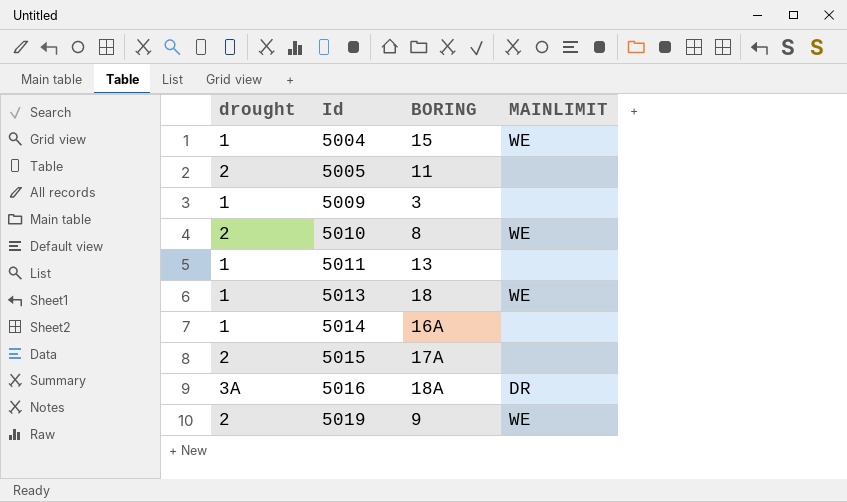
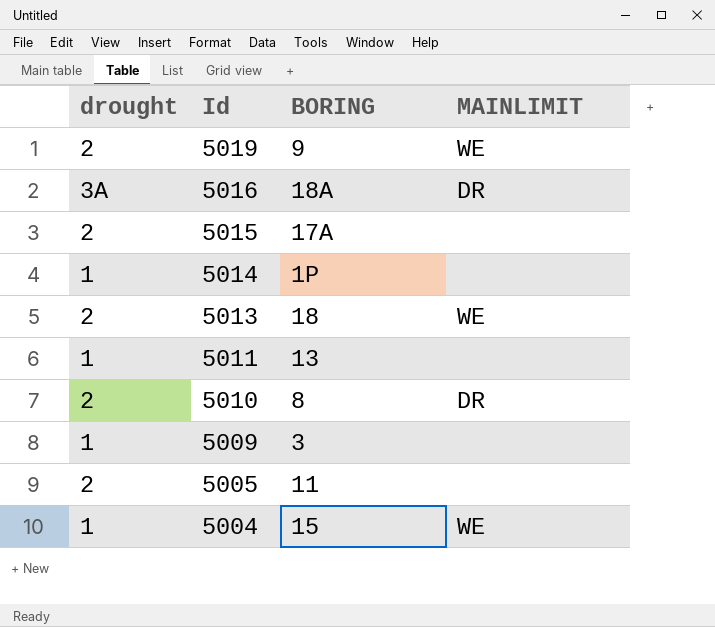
row order: Id ascending -> Id descending
5014 | BORING: 16A -> 1P
5013 | drought: 1 -> 2
5010 | MAINLIMIT: WE -> DR

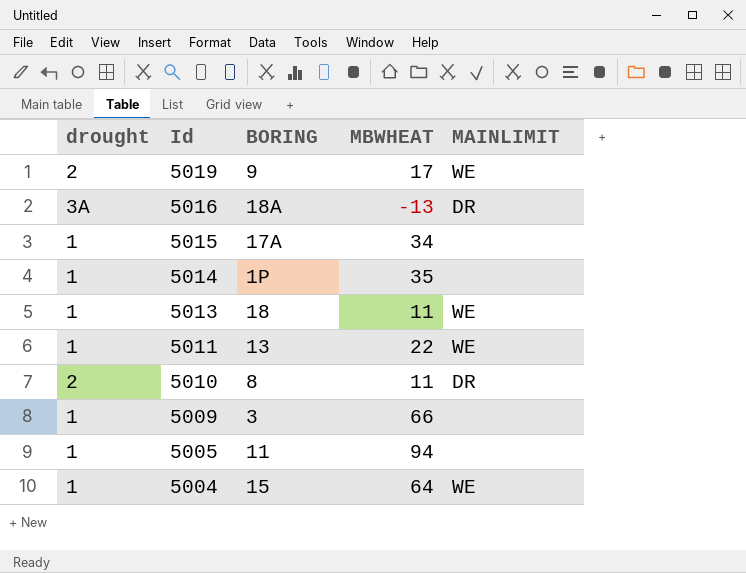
column MBWHEAT | position: none -> 4
5015 | drought: 2 -> 1
5013 | drought: 2 -> 1
5011 | MAINLIMIT: none -> WE
5005 | drought: 2 -> 1

